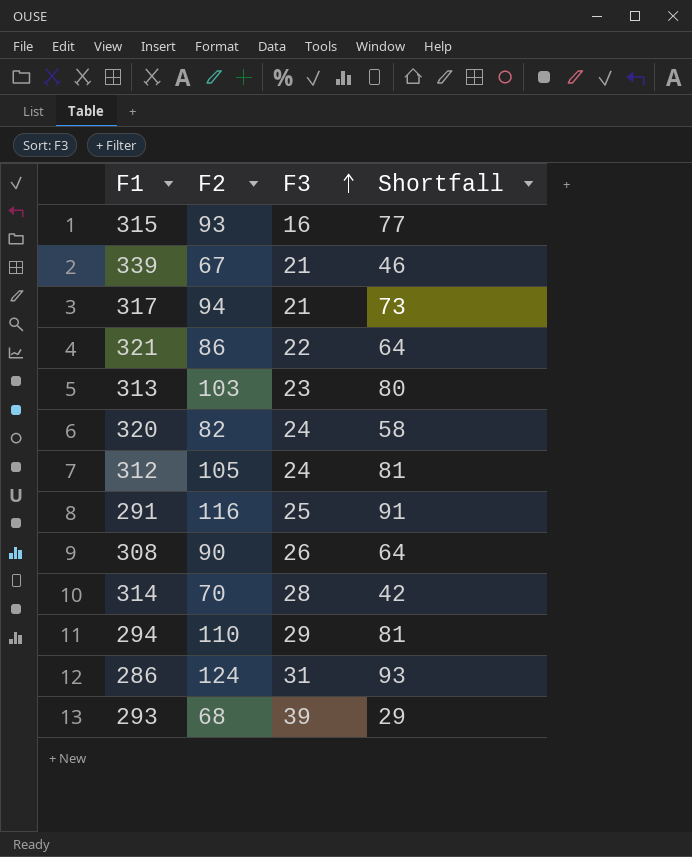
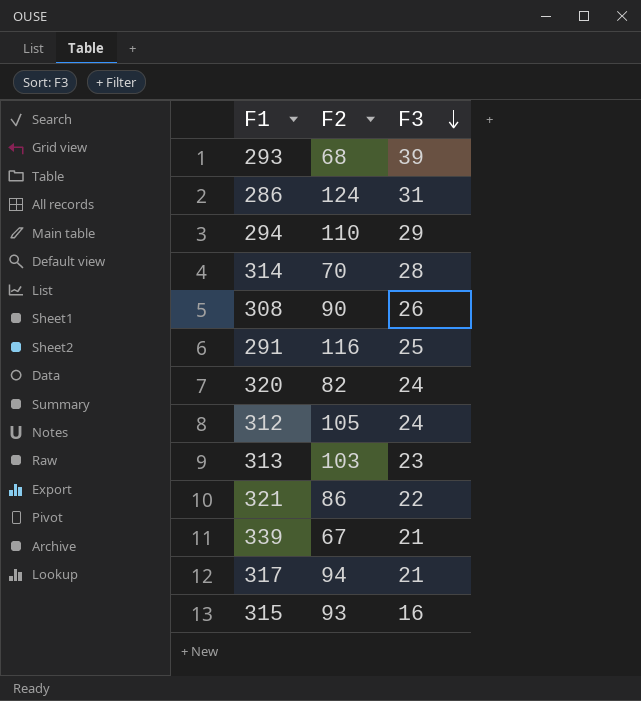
row order: F3 ascending -> F3 descending
column Shortfall | formula: [F2] - [F3] -> none

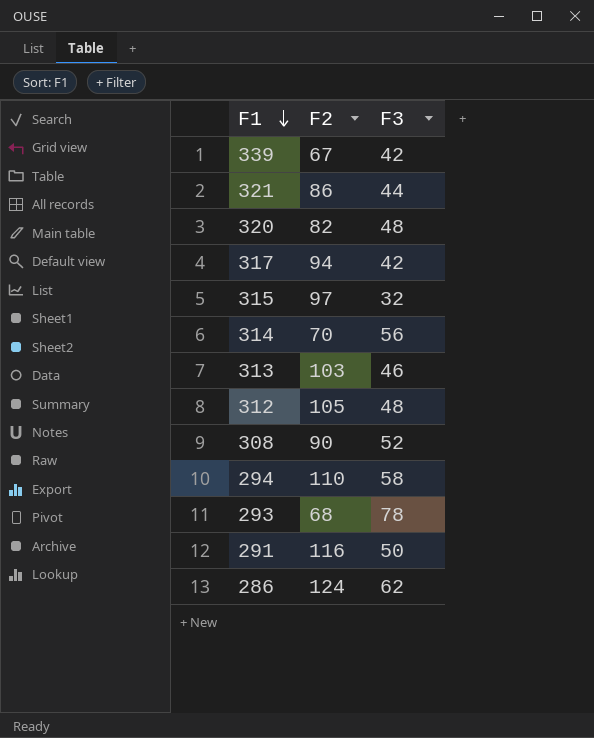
row order: F3 descending -> F1 descending
339 | F3: 21 -> 42
321 | F3: 22 -> 44
320 | F3: 24 -> 48
317 | F3: 21 -> 42
315 | F2: 93 -> 97
315 | F3: 16 -> 32
314 | F3: 28 -> 56
313 | F3: 23 -> 46
312 | F3: 24 -> 48
308 | F3: 26 -> 52
294 | F3: 29 -> 58
293 | F3: 39 -> 78
291 | F3: 25 -> 50
286 | F3: 31 -> 62

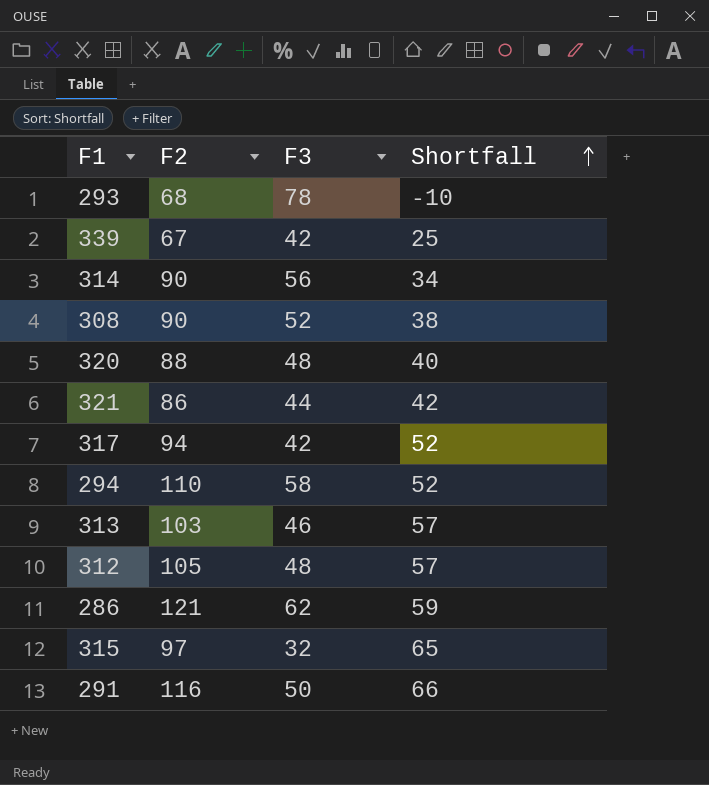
row order: F1 descending -> Shortfall ascending
column Shortfall | formula: none -> [F2] - [F3]
314 | F2: 70 -> 90
320 | F2: 82 -> 88
286 | F2: 124 -> 121

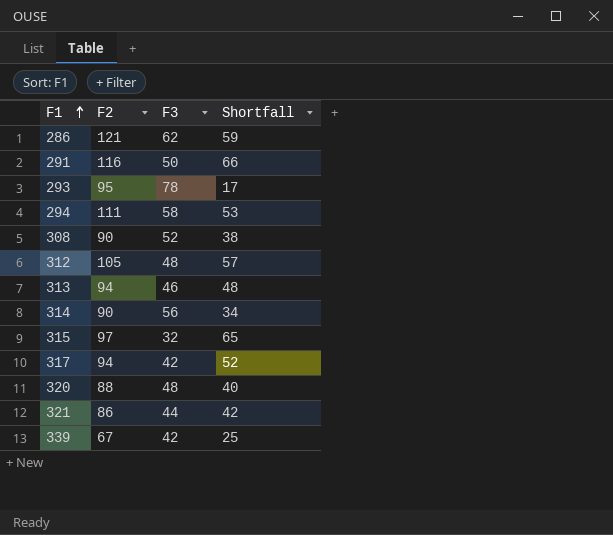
row order: Shortfall ascending -> F1 ascending
293 | F2: 68 -> 95
293 | Shortfall: -10 -> 17
294 | F2: 110 -> 111
294 | Shortfall: 52 -> 53
313 | F2: 103 -> 94
313 | Shortfall: 57 -> 48

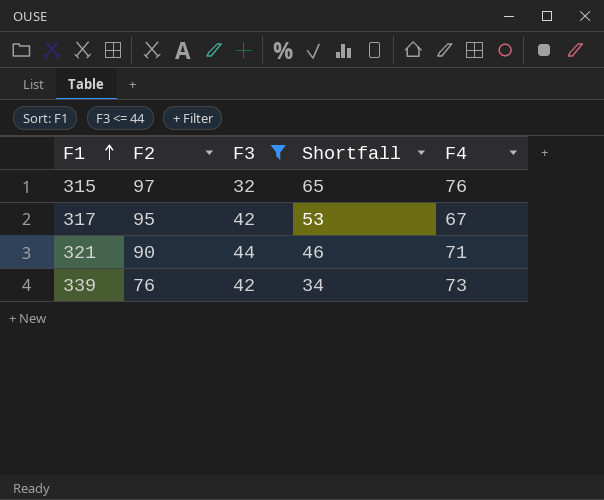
filter: none -> F3 <= 44
column F4 | position: none -> 5
317 | F2: 94 -> 95
317 | Shortfall: 52 -> 53
321 | F2: 86 -> 90
321 | Shortfall: 42 -> 46
339 | F2: 67 -> 76
339 | Shortfall: 25 -> 34

